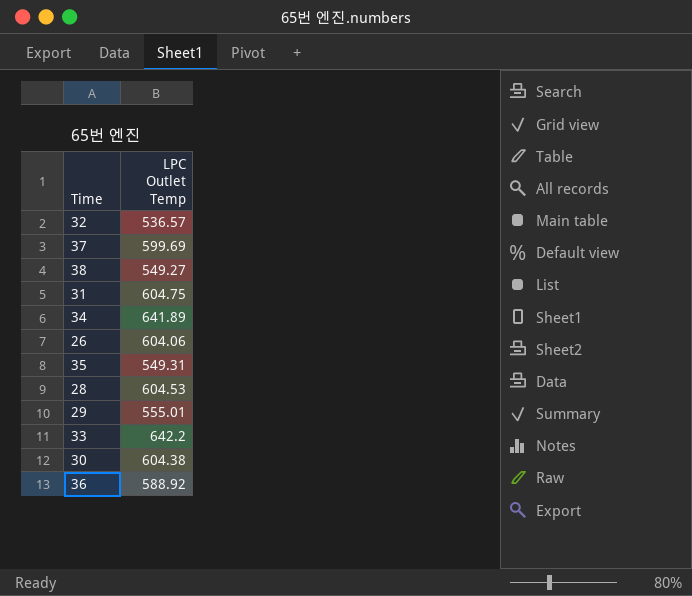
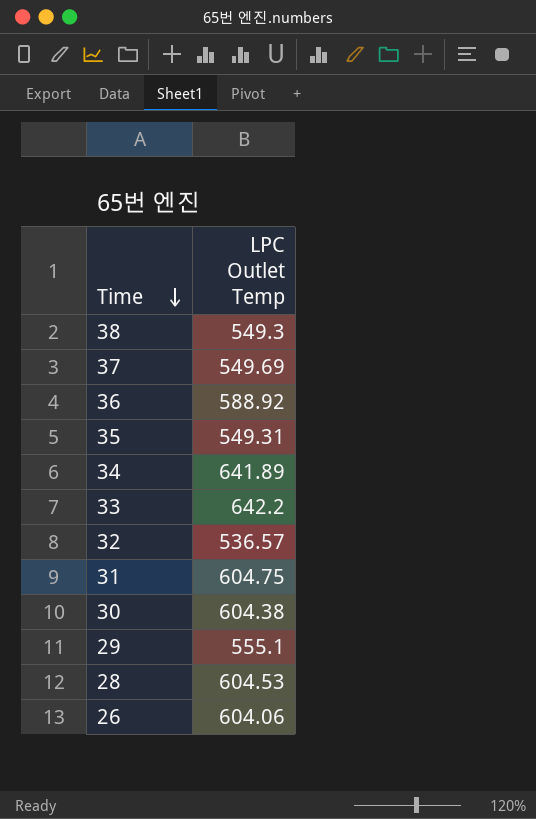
row order: none -> Time descending
38 | LPC Outlet Temp: 549.27 -> 549.3
37 | LPC Outlet Temp: 599.69 -> 549.69
29 | LPC Outlet Temp: 555.01 -> 555.1

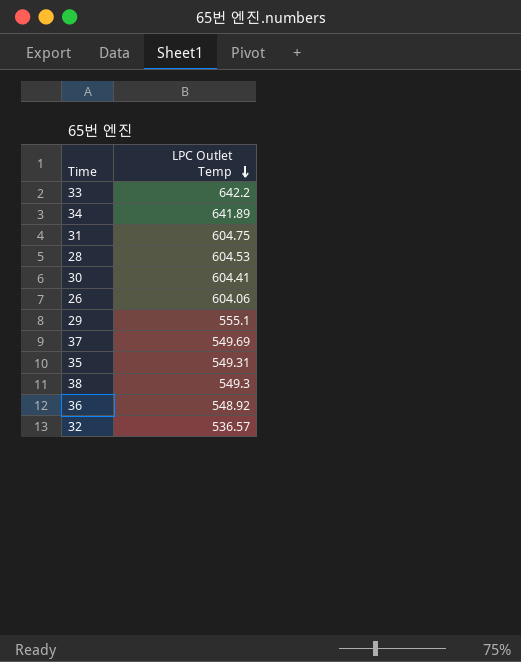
row order: Time descending -> LPC Outlet Temp descending
30 | LPC Outlet Temp: 604.38 -> 604.41
36 | LPC Outlet Temp: 588.92 -> 548.92

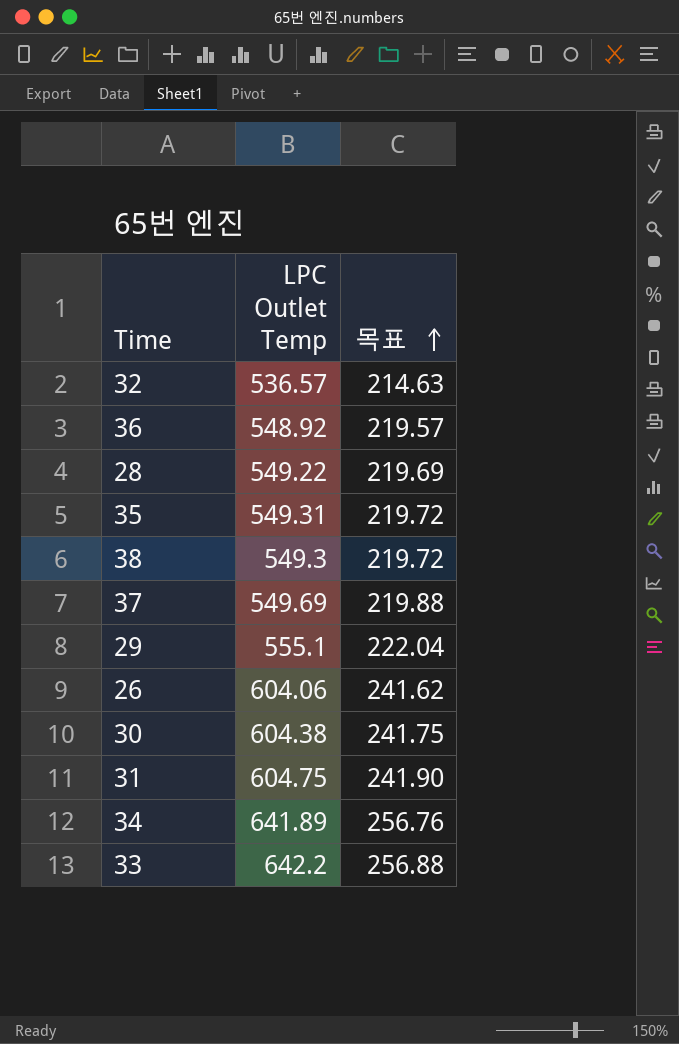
row order: LPC Outlet Temp descending -> 목표 ascending
column 목표 | formula: none -> [LPC Outlet Temp] * 0.4
28 | LPC Outlet Temp: 604.53 -> 549.22
30 | LPC Outlet Temp: 604.41 -> 604.38

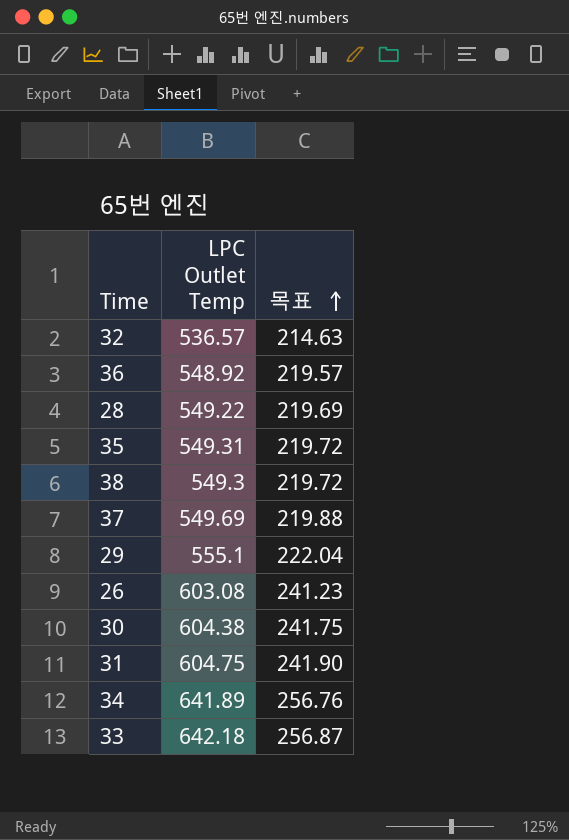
26 | LPC Outlet Temp: 604.06 -> 603.08
26 | 목표: 241.62 -> 241.23
33 | LPC Outlet Temp: 642.2 -> 642.18
33 | 목표: 256.88 -> 256.87

